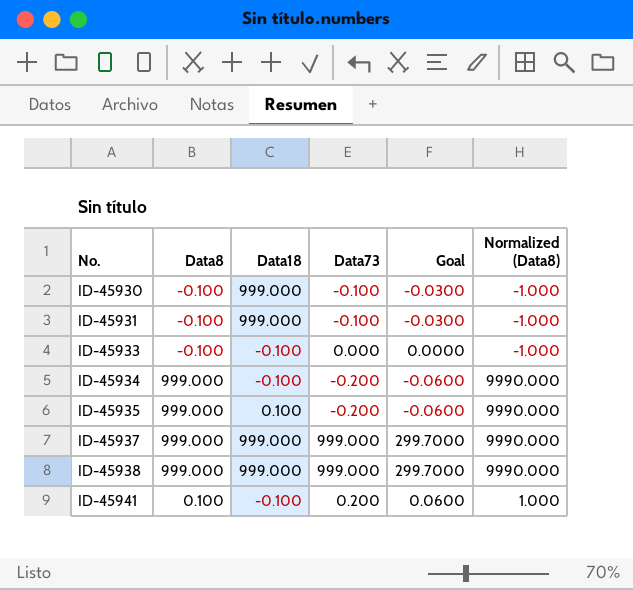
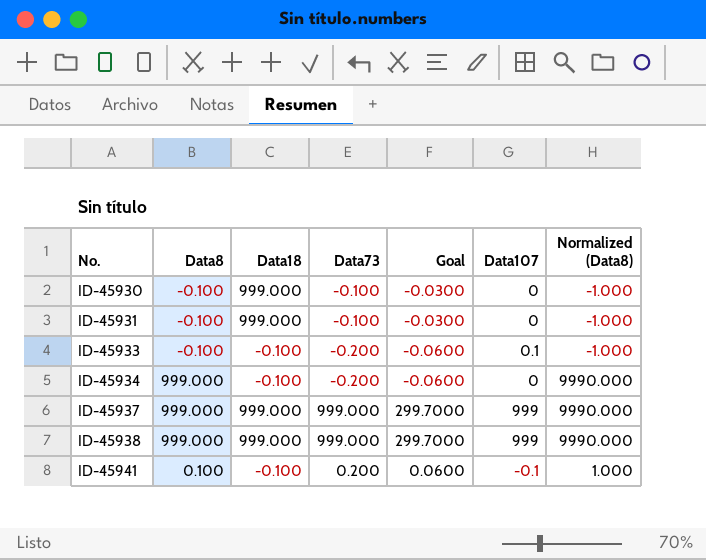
column Data107 | position: none -> 6
row ID-45935: 999.000 | 0.100 | -0.200 | -0.0600 | 9990.000 -> none
ID-45933 | Data73: 0.000 -> -0.200
ID-45933 | Goal: 0.0000 -> -0.0600

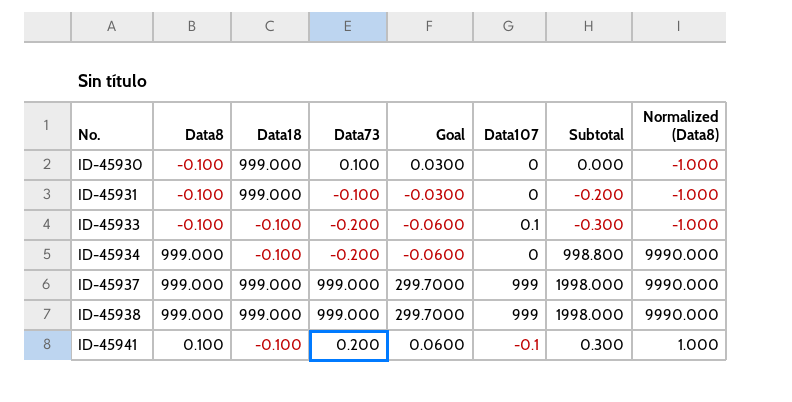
column Subtotal | formula: none -> [Data8] + [Data73]
ID-45930 | Data73: -0.100 -> 0.100
ID-45930 | Goal: -0.0300 -> 0.0300

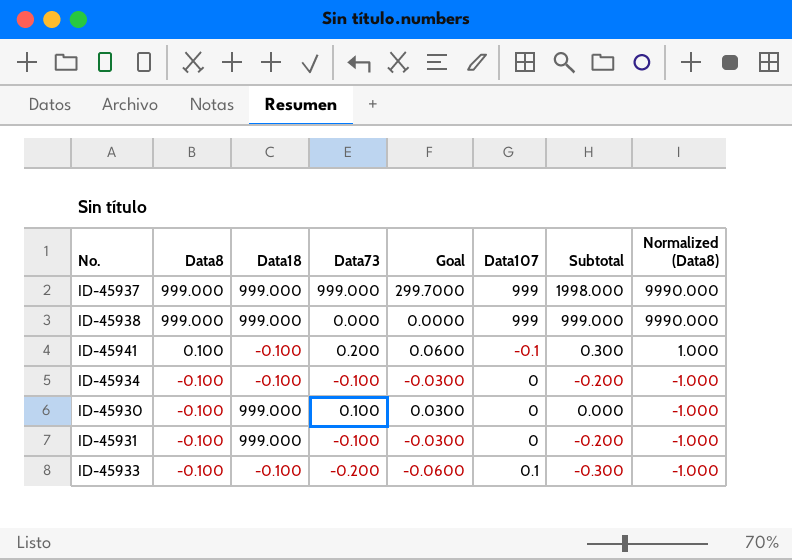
row order: No. ascending -> Data8 descending
ID-45938 | Data73: 999.000 -> 0.000
ID-45938 | Goal: 299.7000 -> 0.0000
ID-45938 | Subtotal: 1998.000 -> 999.000
ID-45934 | Data8: 999.000 -> -0.100
ID-45934 | Data73: -0.200 -> -0.100
ID-45934 | Goal: -0.0600 -> -0.0300
ID-45934 | Subtotal: 998.800 -> -0.200
ID-45934 | Normalized (Data8): 9990.000 -> -1.000

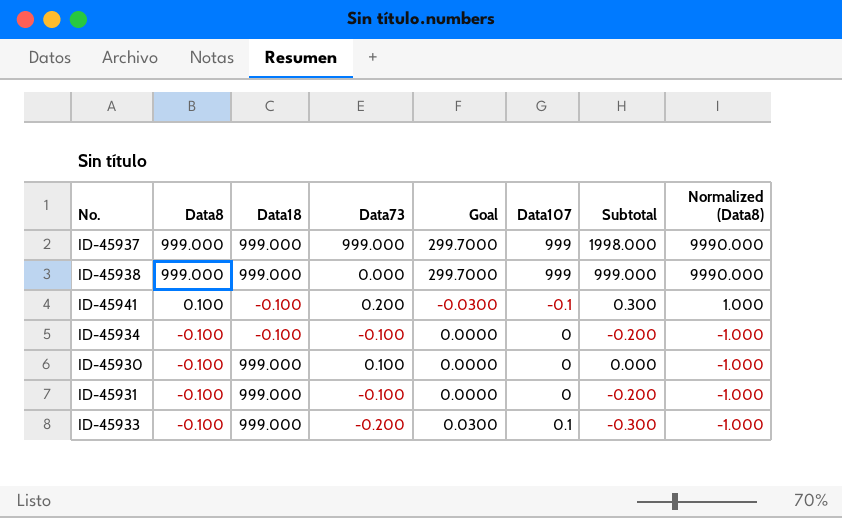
column Goal | formula: [Data73] * 0.3 -> [Data107] * 0.3
ID-45933 | Data18: -0.100 -> 999.000

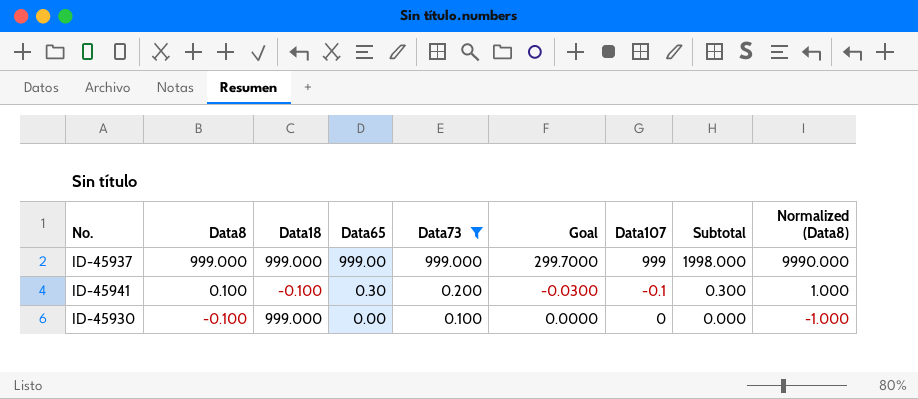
filter: none -> Data73 >= 0.100
column Data65 | position: none -> 4

